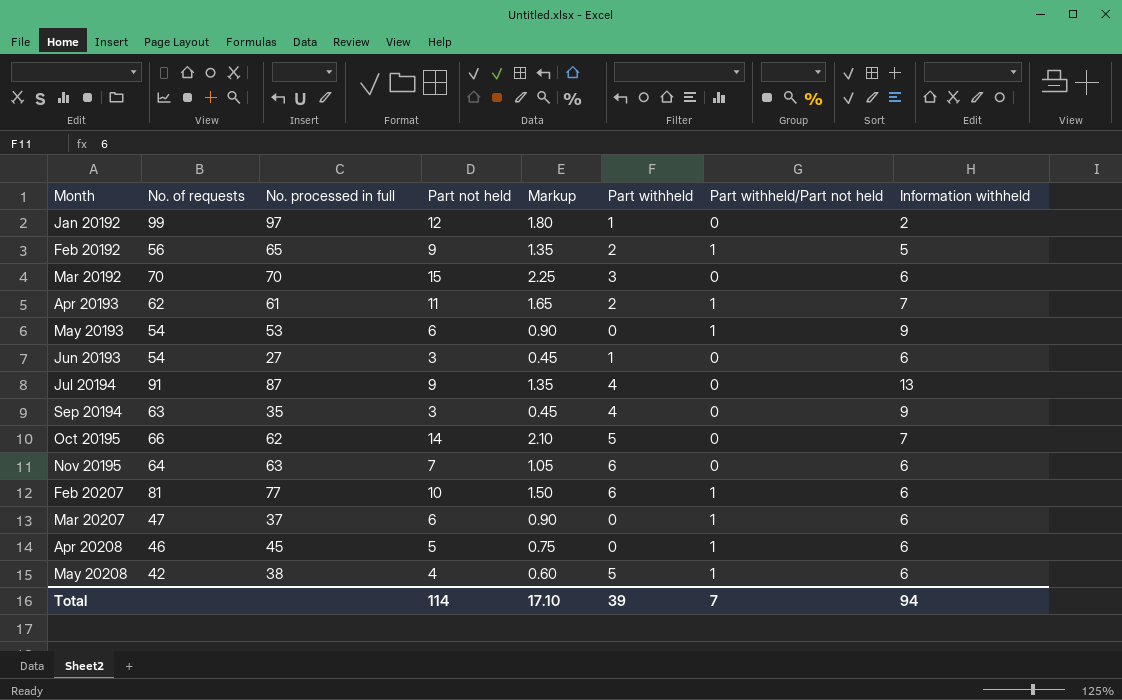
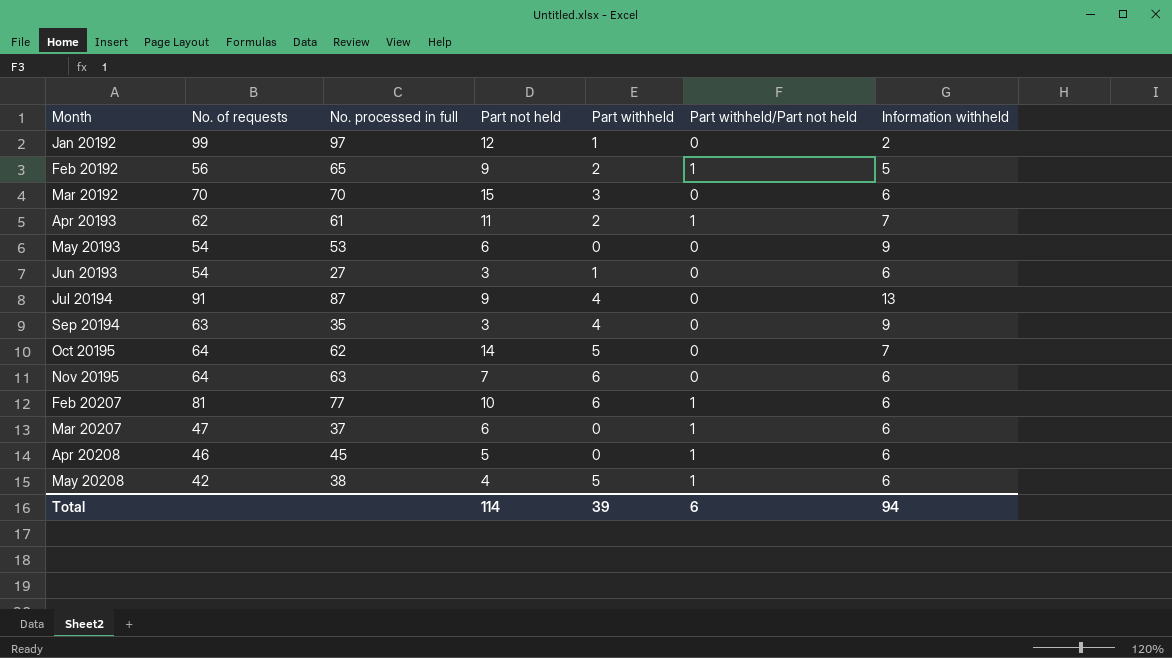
column Markup | formula: [Part not held] * 0.15 -> none
May 20193 | Part withheld/Part not held: 1 -> 0
Oct 20195 | No. of requests: 66 -> 64
Total | Part withheld/Part not held: 7 -> 6

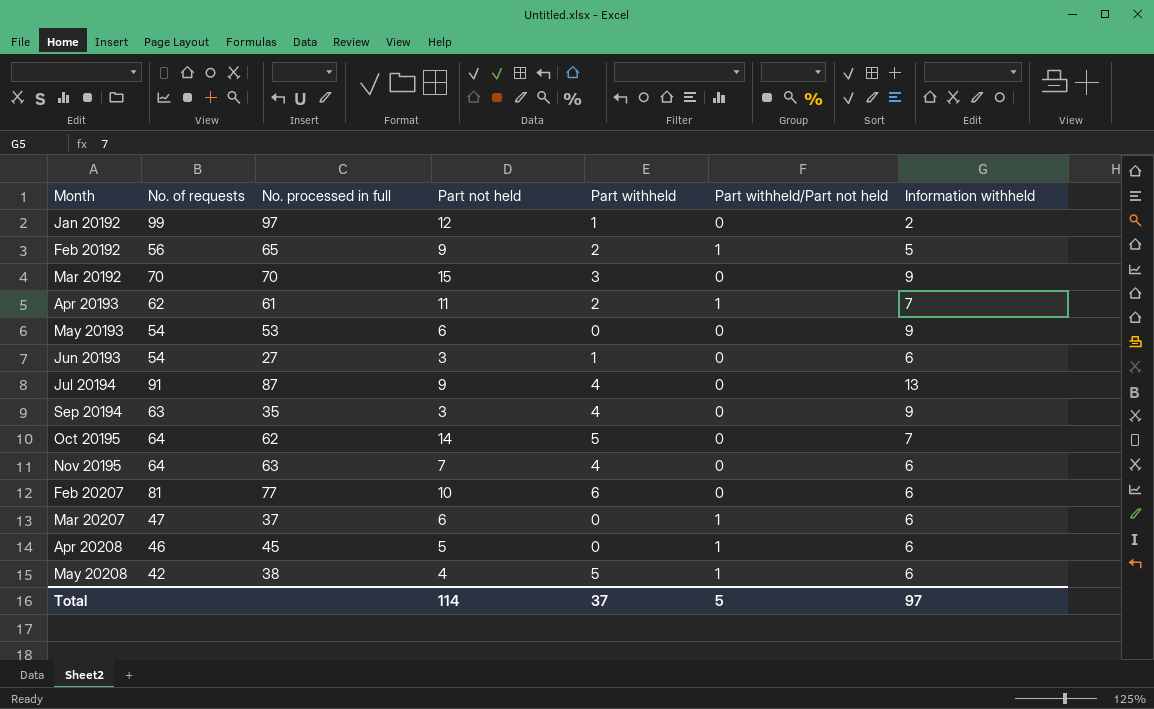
Mar 20192 | Information withheld: 6 -> 9
Nov 20195 | Part withheld: 6 -> 4
Feb 20207 | Part withheld/Part not held: 1 -> 0
Total | Part withheld: 39 -> 37
Total | Part withheld/Part not held: 6 -> 5
Total | Information withheld: 94 -> 97

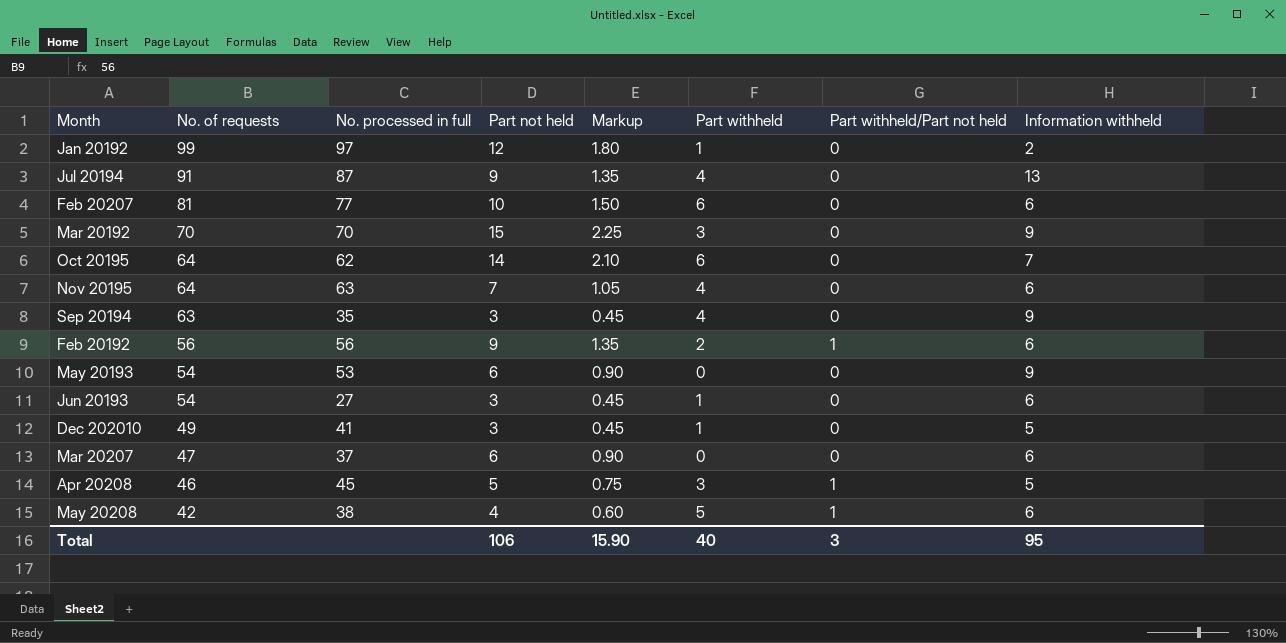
row order: none -> No. of requests descending
column Markup | formula: none -> [Part not held] * 0.15
row Apr 20193: 62 | 61 | 11 | 2 | 1 | 7 -> none
Oct 20195 | Part withheld: 5 -> 6
Feb 20192 | No. processed in full: 65 -> 56
Feb 20192 | Information withheld: 5 -> 6
row Dec 202010: none -> 49 | 41 | 3 | 0.45 | 1 | 0 | 5
Mar 20207 | Part withheld/Part not held: 1 -> 0
Apr 20208 | Part withheld: 0 -> 3
Apr 20208 | Information withheld: 6 -> 5
Total | Part not held: 114 -> 106
Total | Part withheld: 37 -> 40
Total | Part withheld/Part not held: 5 -> 3
Total | Information withheld: 97 -> 95

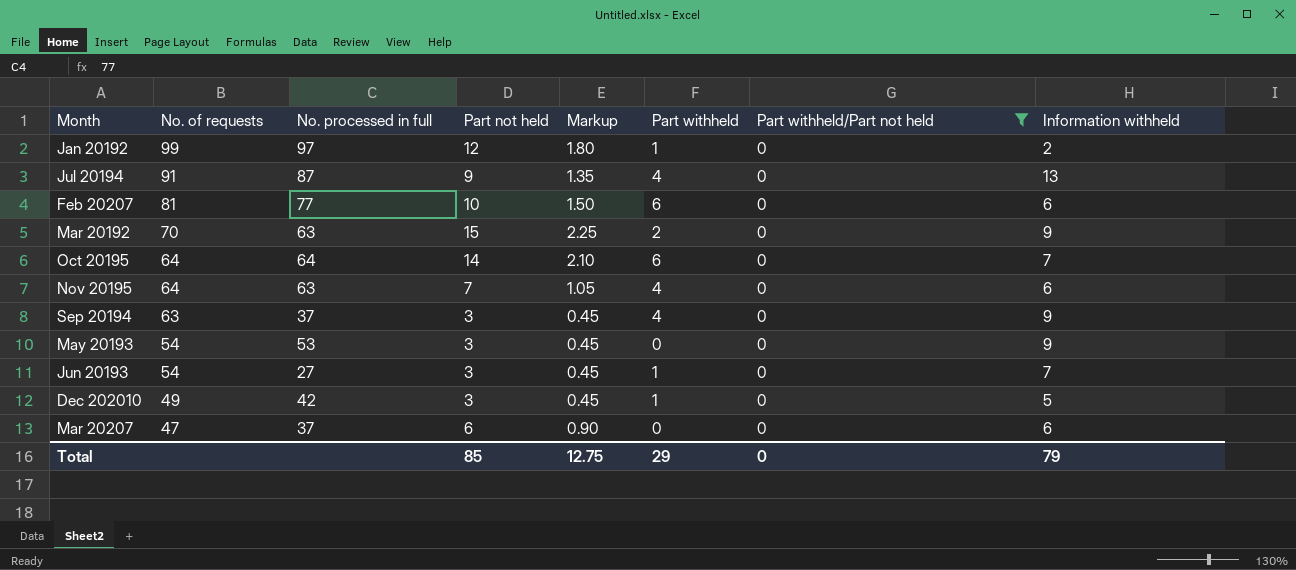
filter: none -> Part withheld/Part not held = 0
Mar 20192 | No. processed in full: 70 -> 63
Mar 20192 | Part withheld: 3 -> 2
Oct 20195 | No. processed in full: 62 -> 64
Sep 20194 | No. processed in full: 35 -> 37
May 20193 | Part not held: 6 -> 3
May 20193 | Markup: 0.90 -> 0.45
Jun 20193 | Information withheld: 6 -> 7
Dec 202010 | No. processed in full: 41 -> 42
Total | Part not held: 106 -> 85
Total | Markup: 15.90 -> 12.75
Total | Part withheld: 40 -> 29
Total | Part withheld/Part not held: 3 -> 0
Total | Information withheld: 95 -> 79

